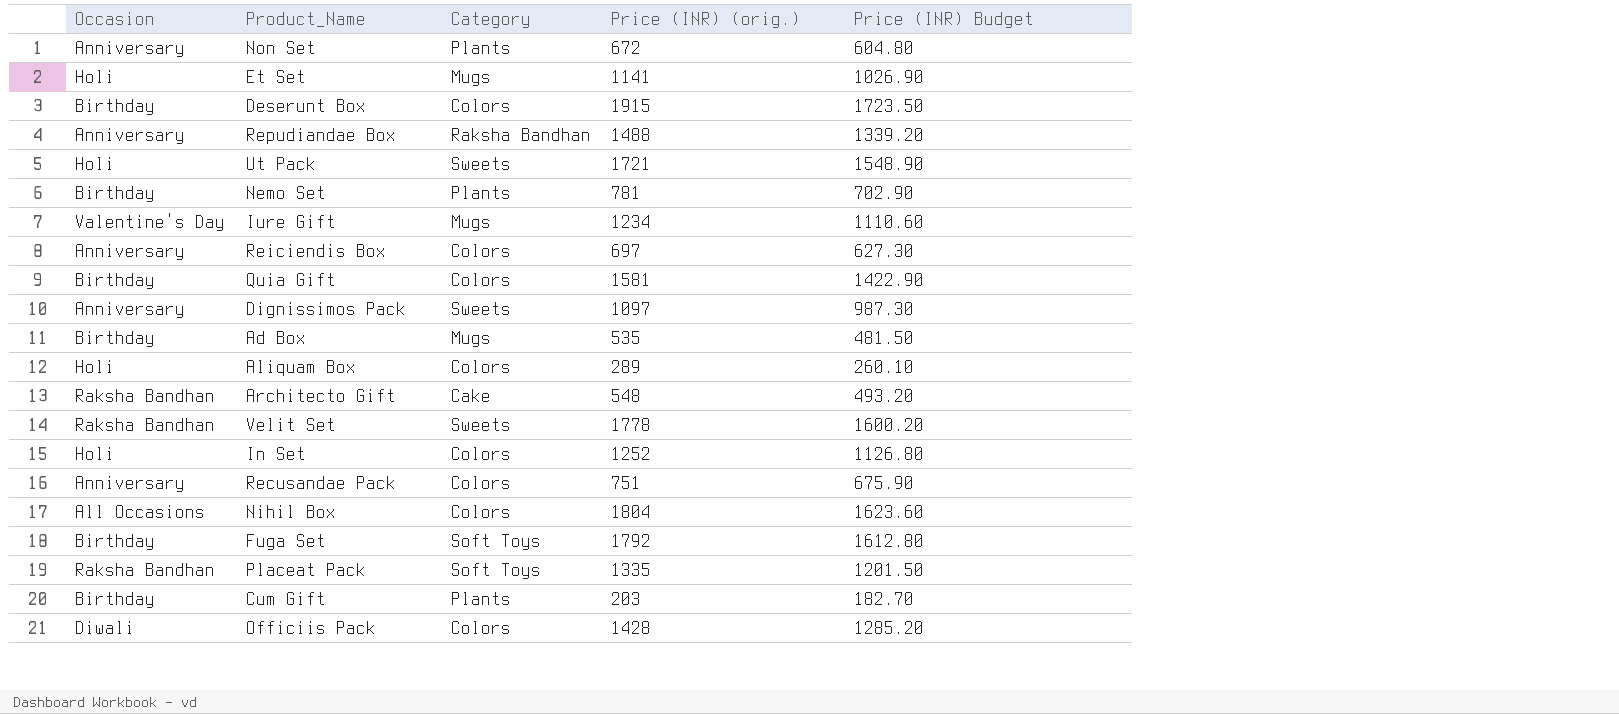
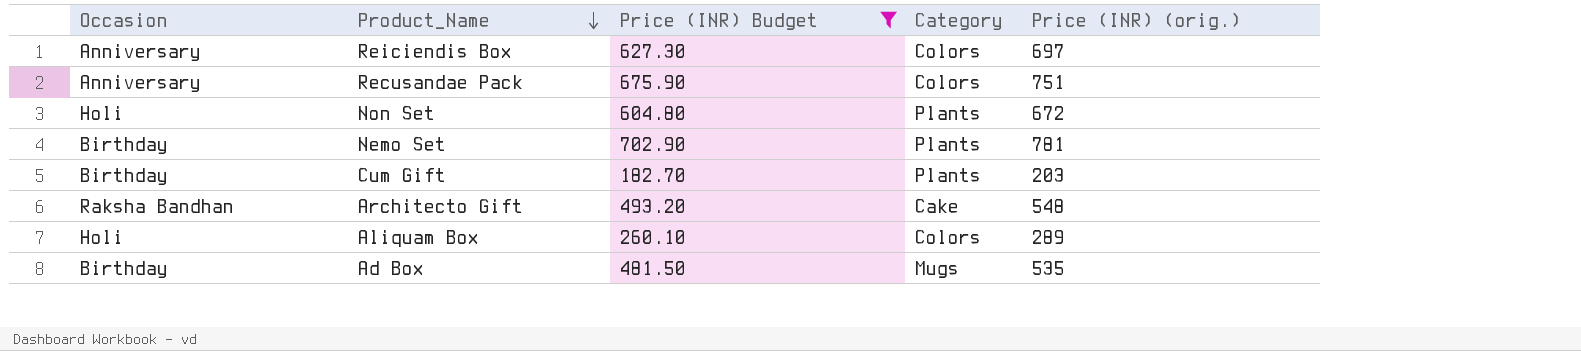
filter: none -> Price (INR) Budget <= 702.90
row order: none -> Product_Name descending
column Price (INR) Budget | position: 5 -> 3
Non Set | Occasion: Anniversary -> Holi

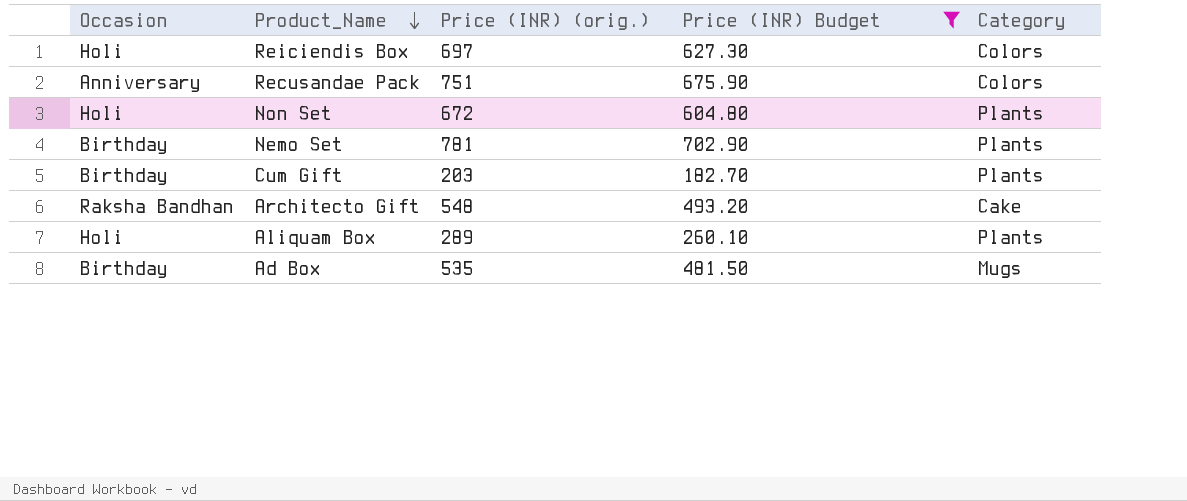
column Price (INR) (orig.) | position: 5 -> 3
Reiciendis Box | Occasion: Anniversary -> Holi
Aliquam Box | Category: Colors -> Plants

